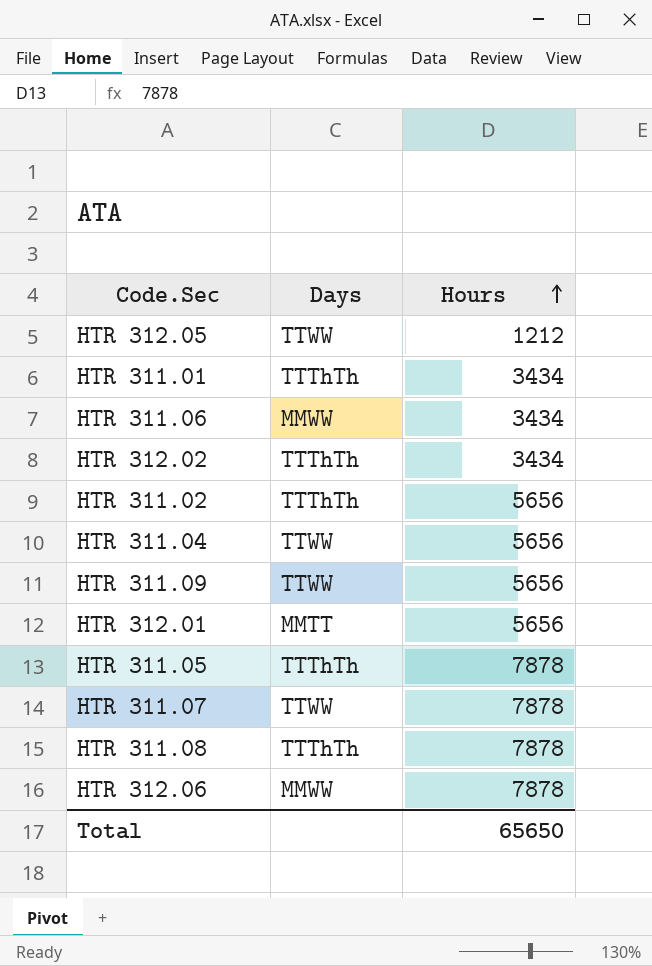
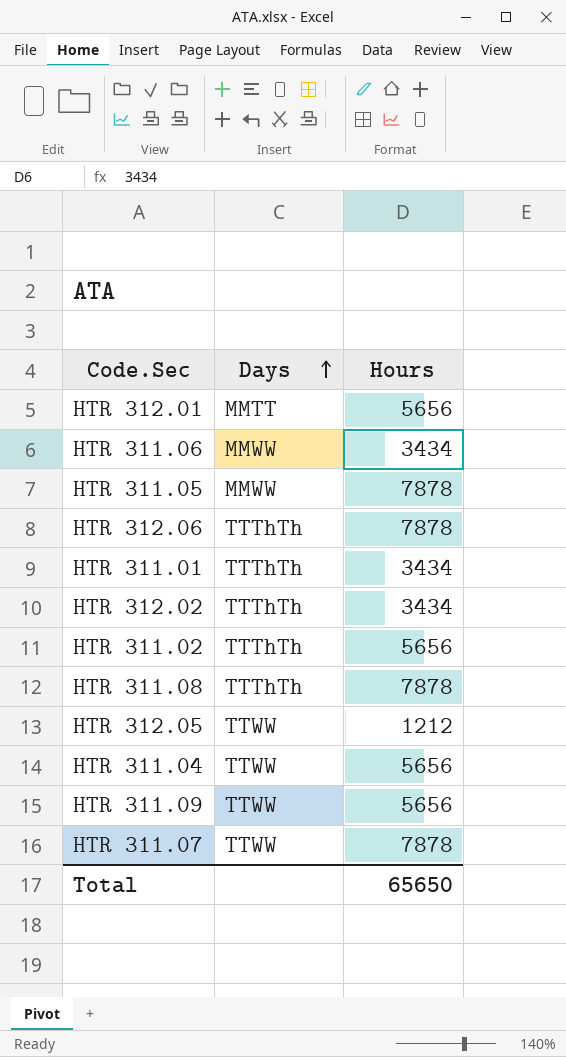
row order: Hours ascending -> Days ascending
HTR 311.05 | Days: TTThTh -> MMWW
HTR 312.06 | Days: MMWW -> TTThTh

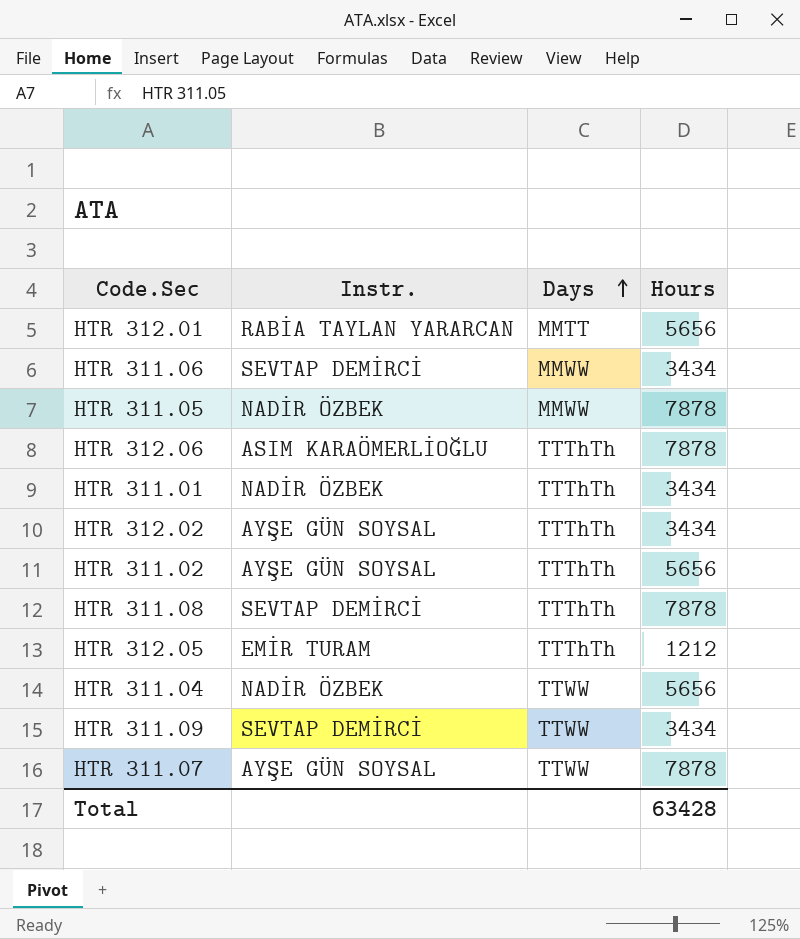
column Instr. | position: none -> 2
HTR 312.05 | Days: TTWW -> TTThTh
HTR 311.09 | Hours: 5656 -> 3434
Total | Hours: 65650 -> 63428

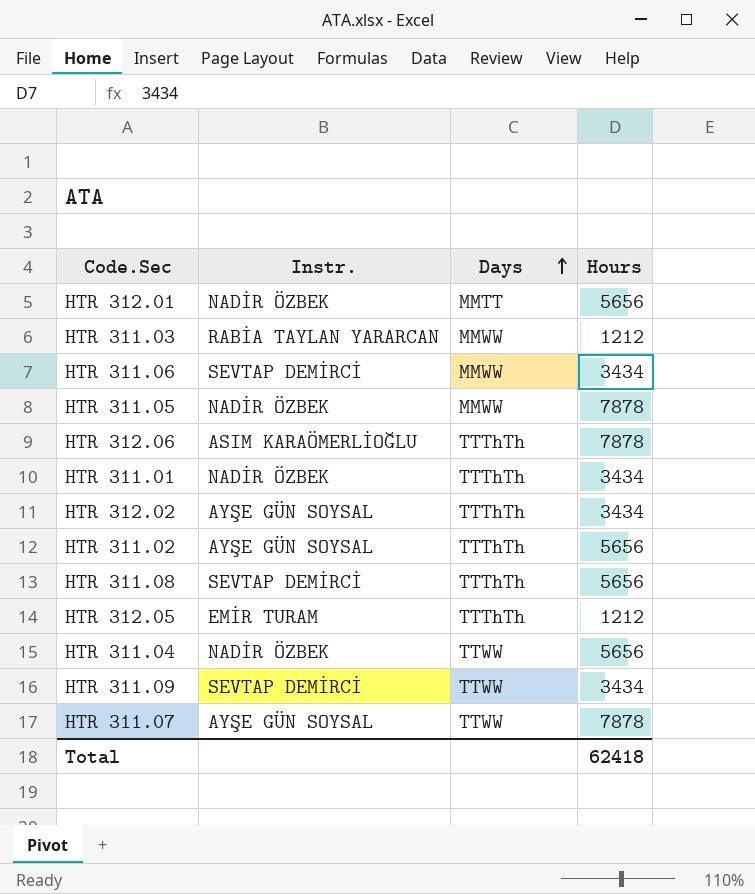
HTR 312.01 | Instr.: RABİA TAYLAN YARARCAN -> NADİR ÖZBEK
row HTR 311.03: none -> RABİA TAYLAN YARARCAN | MMWW | 1212
HTR 311.08 | Hours: 7878 -> 5656
Total | Hours: 63428 -> 62418

